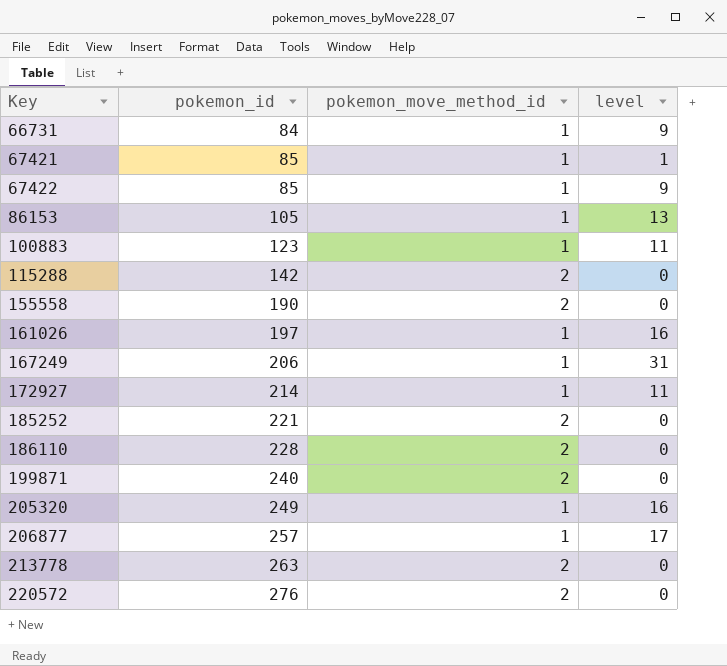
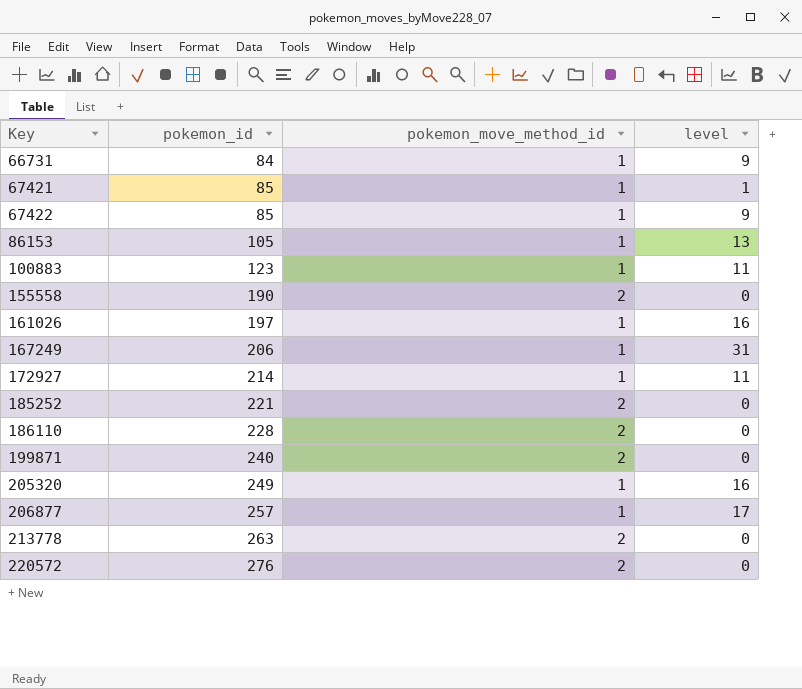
row 115288: 142 | 2 | 0 -> none

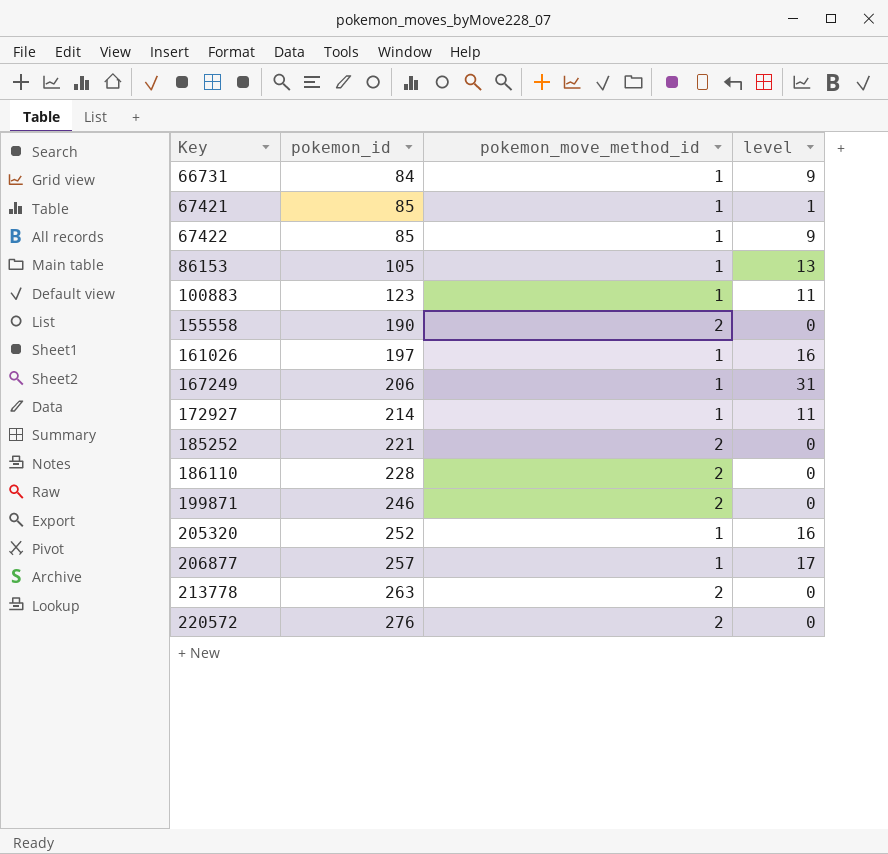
199871 | pokemon_id: 240 -> 246
205320 | pokemon_id: 249 -> 252

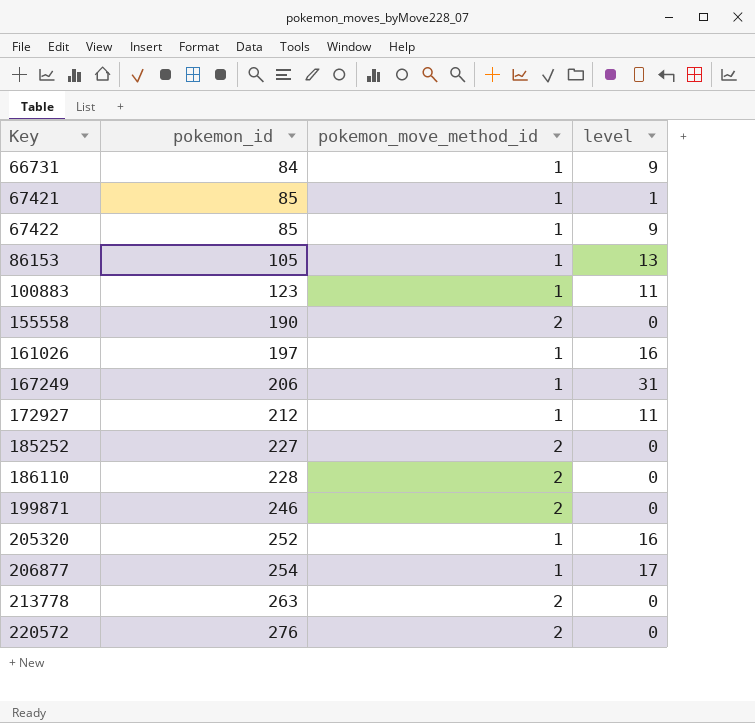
172927 | pokemon_id: 214 -> 212
185252 | pokemon_id: 221 -> 227
206877 | pokemon_id: 257 -> 254

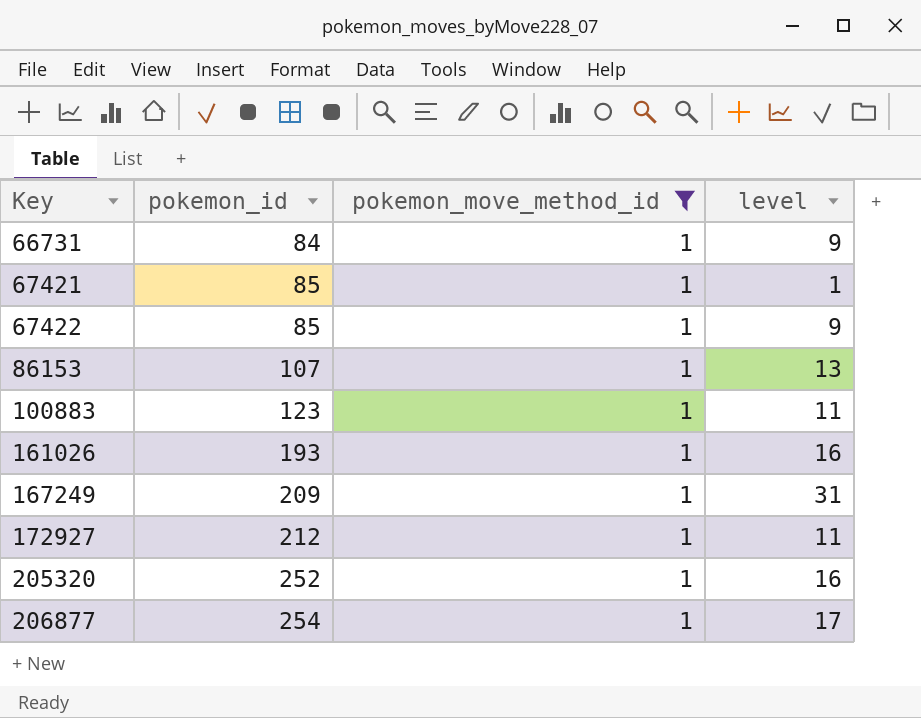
filter: none -> pokemon_move_method_id = 1
86153 | pokemon_id: 105 -> 107
161026 | pokemon_id: 197 -> 193
167249 | pokemon_id: 206 -> 209

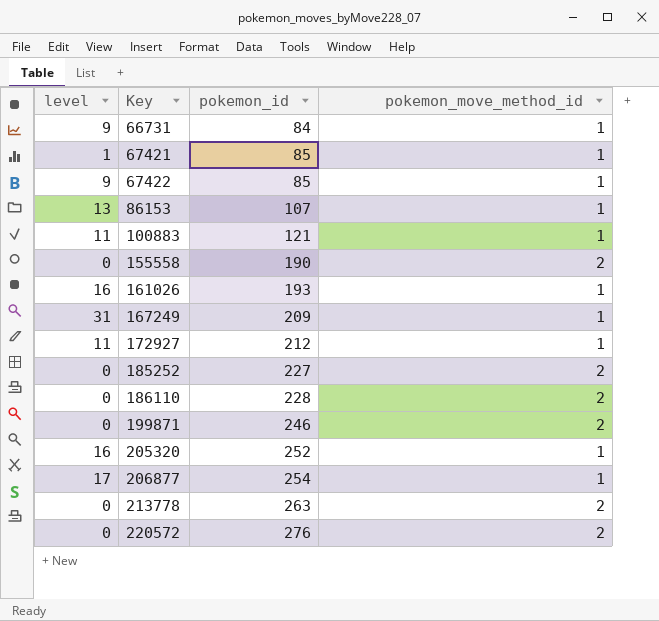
filter: pokemon_move_method_id = 1 -> none
column level | position: 4 -> 1
100883 | pokemon_id: 123 -> 121

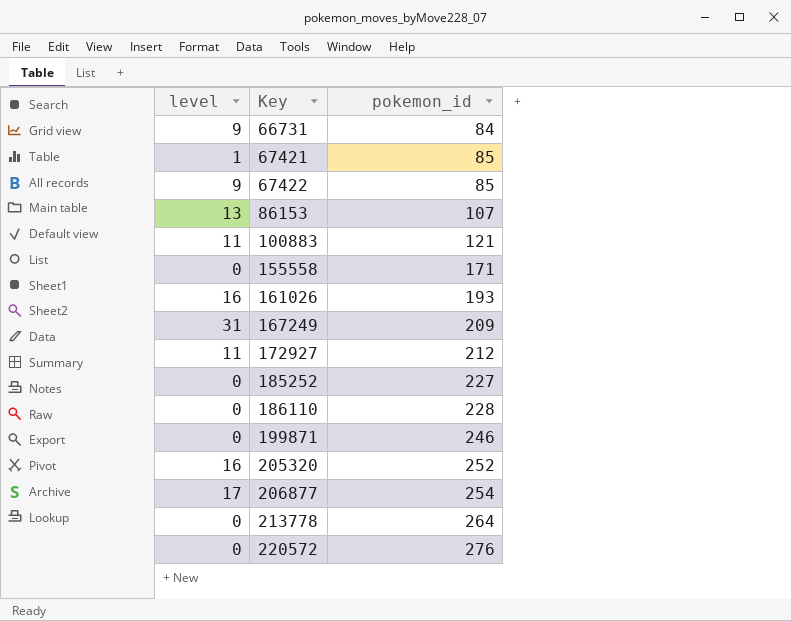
column pokemon_move_method_id | position: 4 -> none
155558 | pokemon_id: 190 -> 171
213778 | pokemon_id: 263 -> 264

